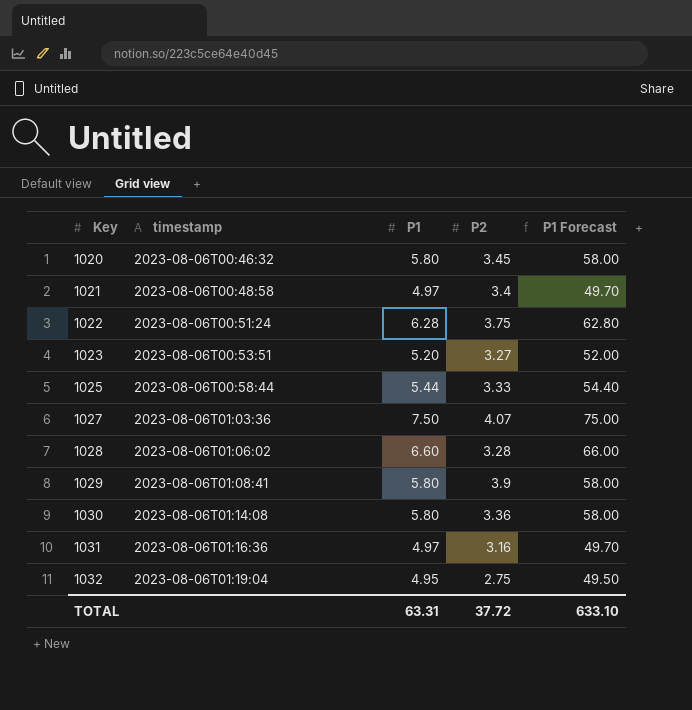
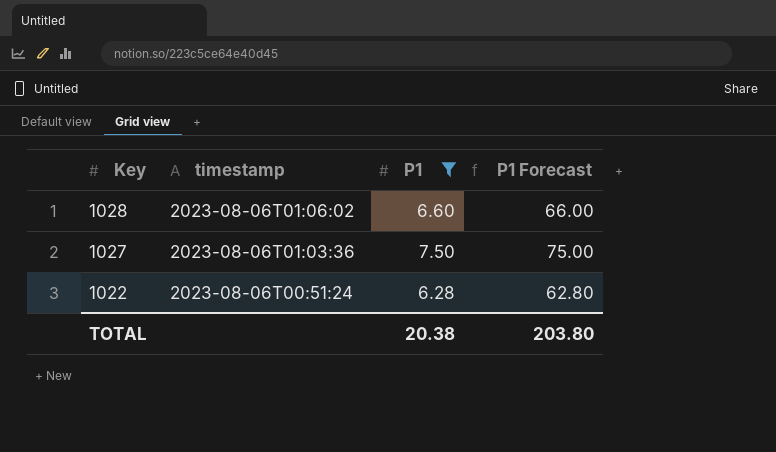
filter: none -> P1 >= 6.28
row order: Key ascending -> Key descending
column P2 | position: 4 -> none
TOTAL | P1: 63.31 -> 20.38
TOTAL | P1 Forecast: 633.10 -> 203.80

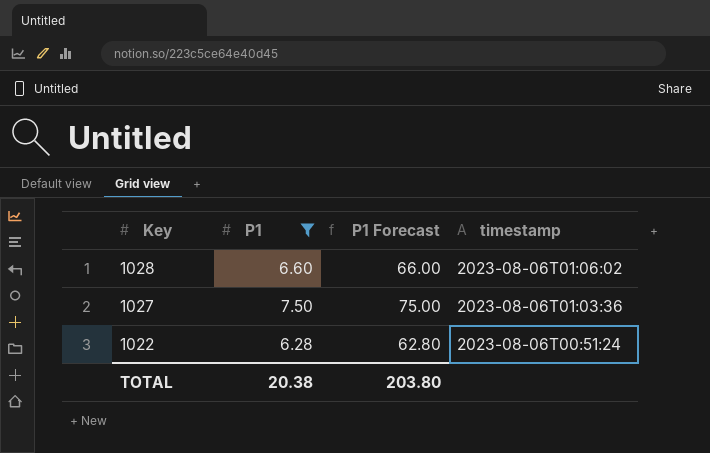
column timestamp | position: 2 -> 4

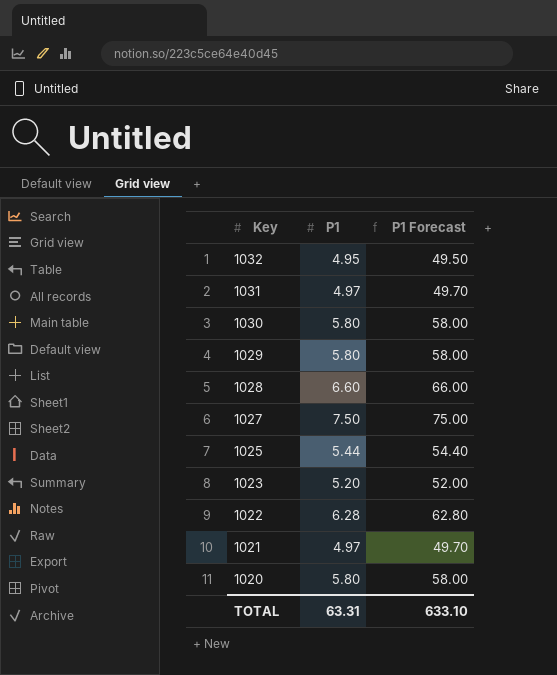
filter: P1 >= 6.28 -> none
column timestamp | position: 4 -> none
TOTAL | P1: 20.38 -> 63.31
TOTAL | P1 Forecast: 203.80 -> 633.10

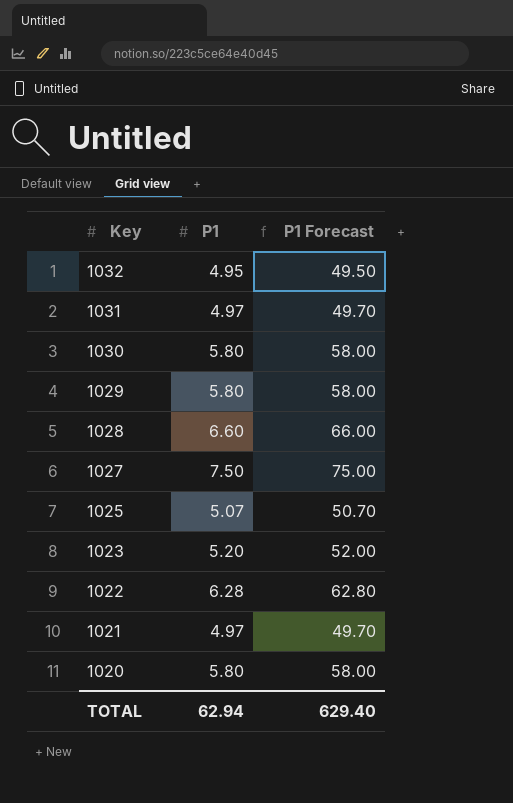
1025 | P1: 5.44 -> 5.07
1025 | P1 Forecast: 54.40 -> 50.70
TOTAL | P1: 63.31 -> 62.94
TOTAL | P1 Forecast: 633.10 -> 629.40

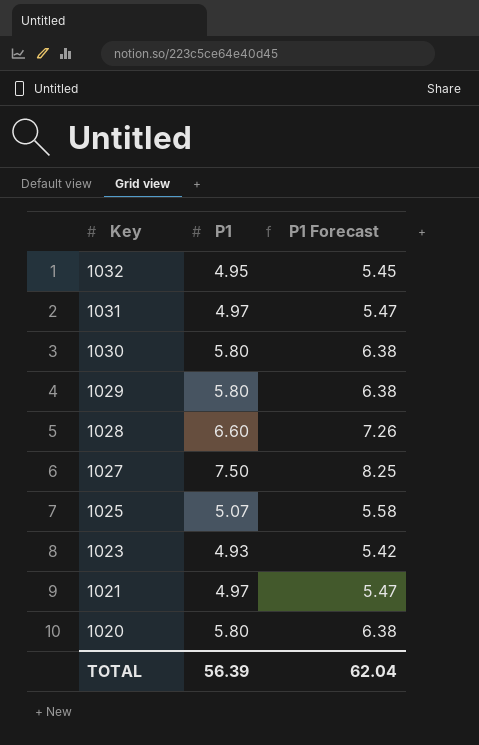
column P1 Forecast | formula: [P1] * 10 -> [P1] * 1.1
row 1022: 6.28 | 62.80 -> none
1023 | P1: 5.20 -> 4.93
TOTAL | P1: 62.94 -> 56.39
TOTAL | P1 Forecast: 629.40 -> 62.04

